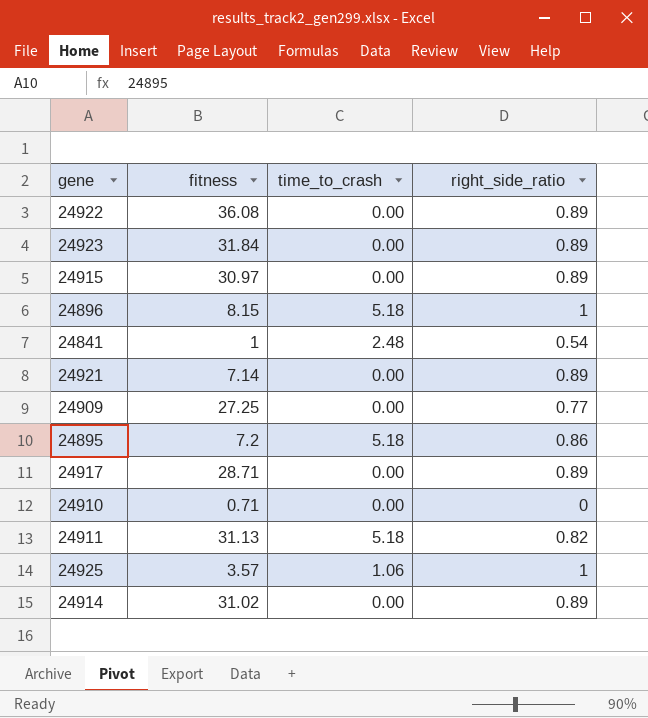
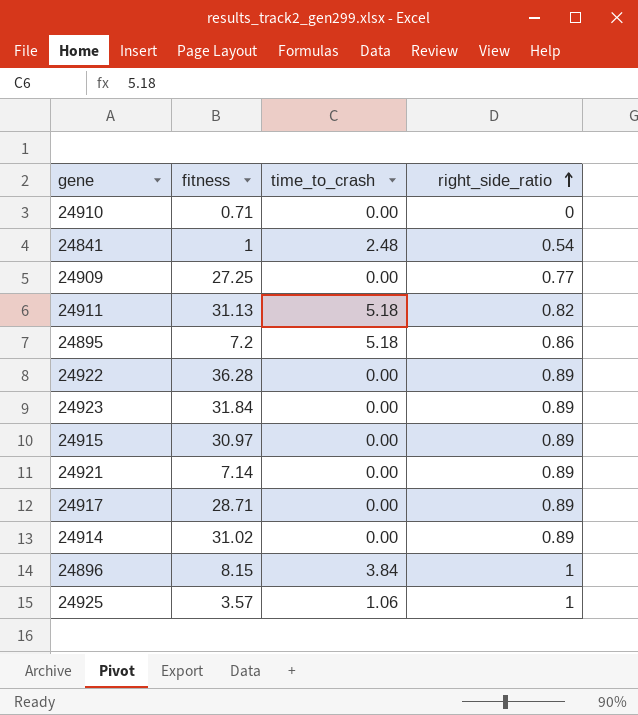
row order: none -> right_side_ratio ascending
24922 | fitness: 36.08 -> 36.28
24896 | time_to_crash: 5.18 -> 3.84

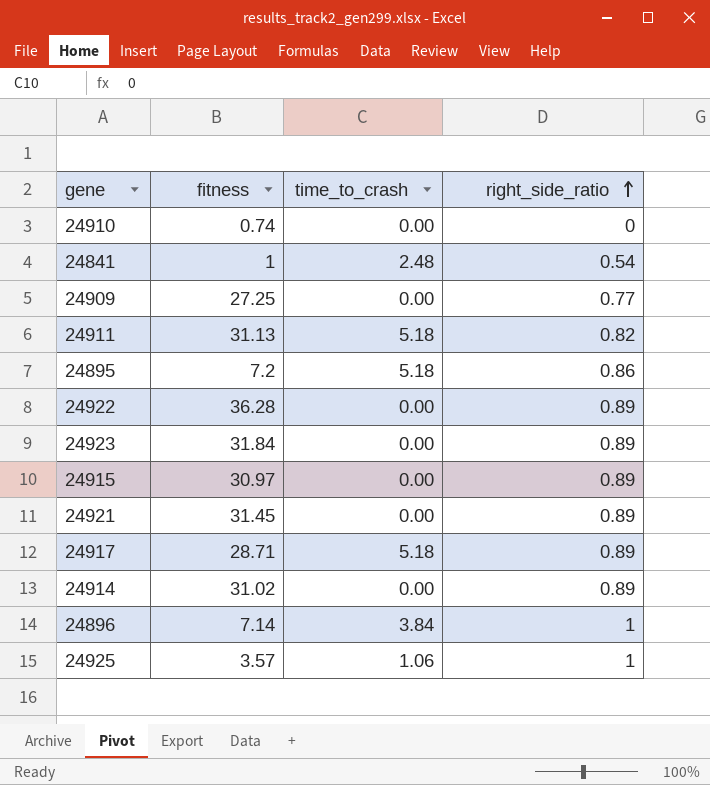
24910 | fitness: 0.71 -> 0.74
24921 | fitness: 7.14 -> 31.45
24917 | time_to_crash: 0.00 -> 5.18
24896 | fitness: 8.15 -> 7.14

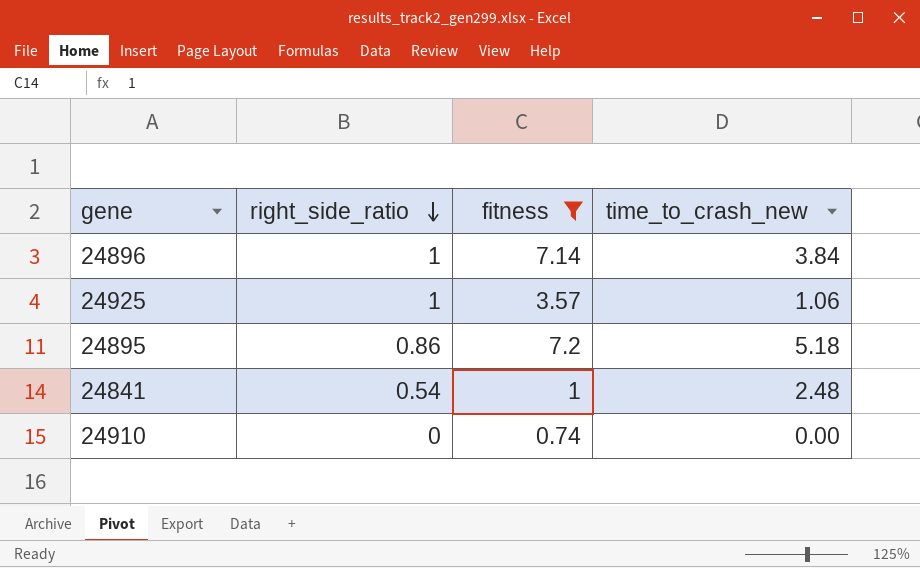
filter: none -> fitness <= 7.2
row order: right_side_ratio ascending -> right_side_ratio descending
column right_side_ratio | position: 4 -> 2
column name: time_to_crash -> time_to_crash_new

